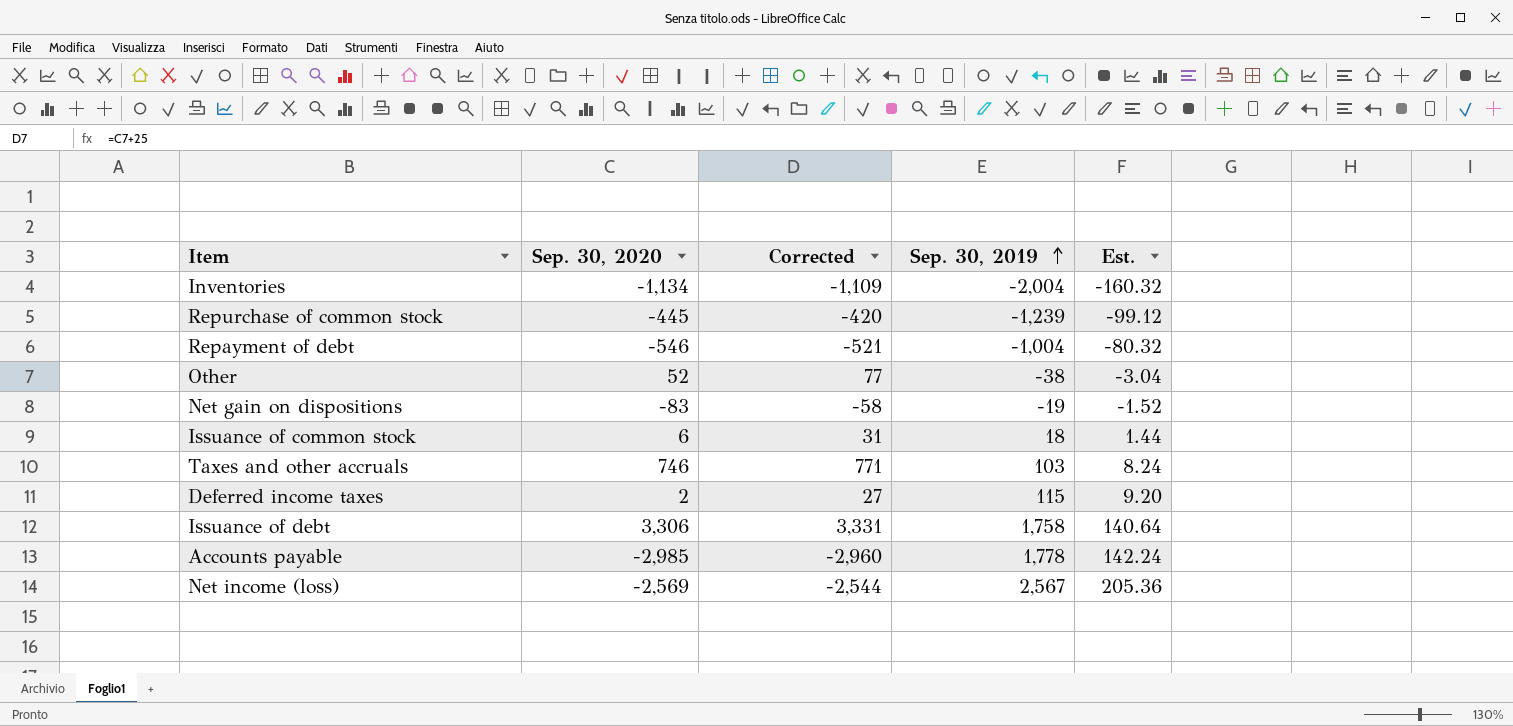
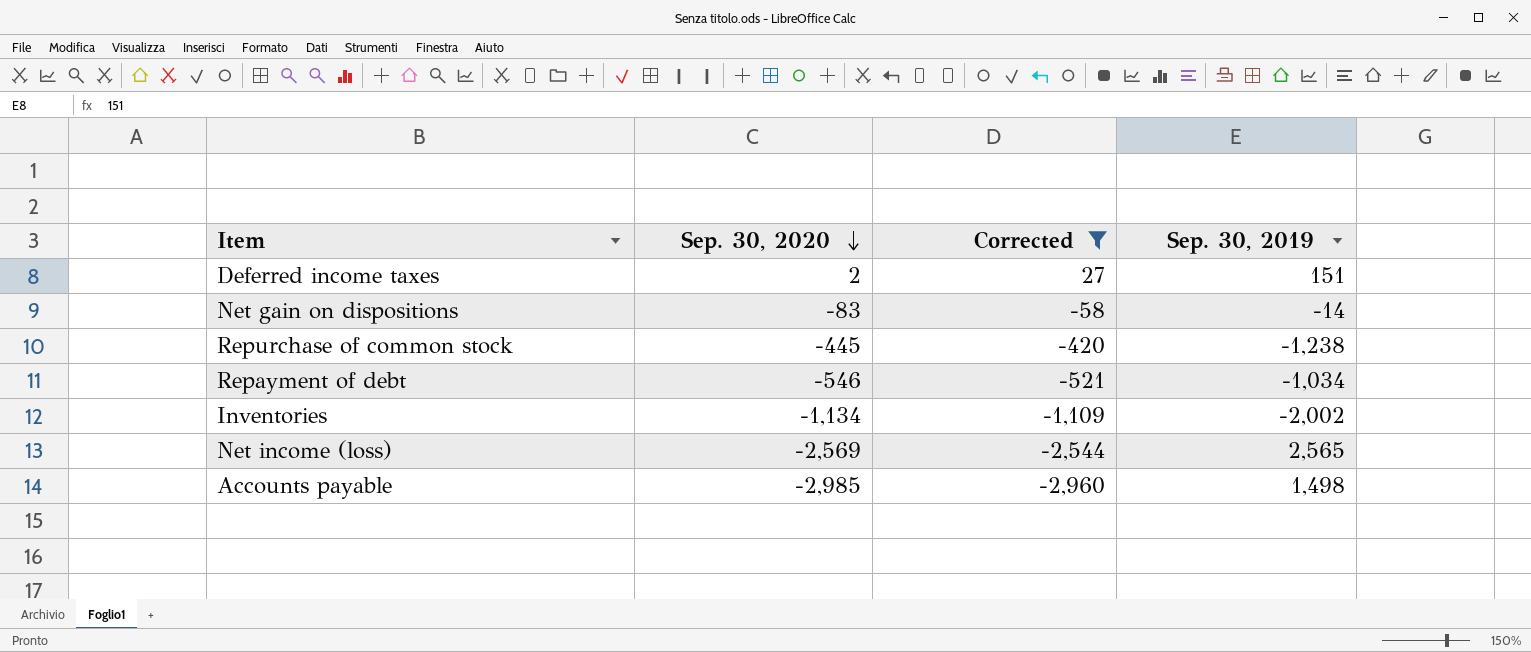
filter: none -> Corrected <= 27
row order: Sep. 30, 2019 ascending -> Sep. 30, 2020 descending
column Est. | formula: [Sep. 30, 2019] * 0.08 -> none
Deferred income taxes | Sep. 30, 2019: 115 -> 151
Net gain on dispositions | Sep. 30, 2019: -19 -> -14
Repurchase of common stock | Sep. 30, 2019: -1,239 -> -1,238
Repayment of debt | Sep. 30, 2019: -1,004 -> -1,034
Inventories | Sep. 30, 2019: -2,004 -> -2,002
Net income (loss) | Sep. 30, 2019: 2,567 -> 2,565
Accounts payable | Sep. 30, 2019: 1,778 -> 1,498

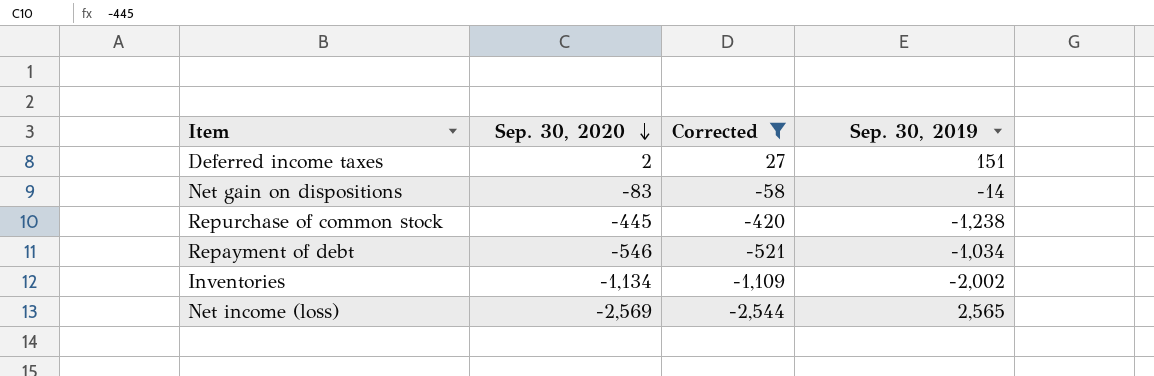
row Accounts payable: -2,985 | -2,960 | 1,498 -> none

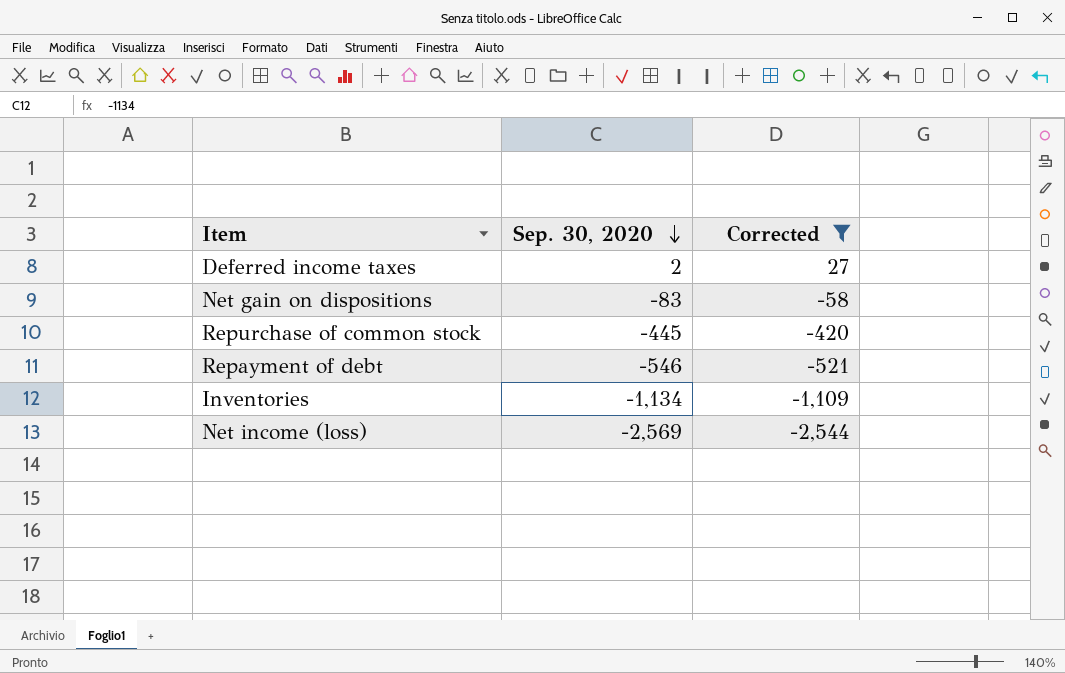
column Sep. 30, 2019 | position: 4 -> none

